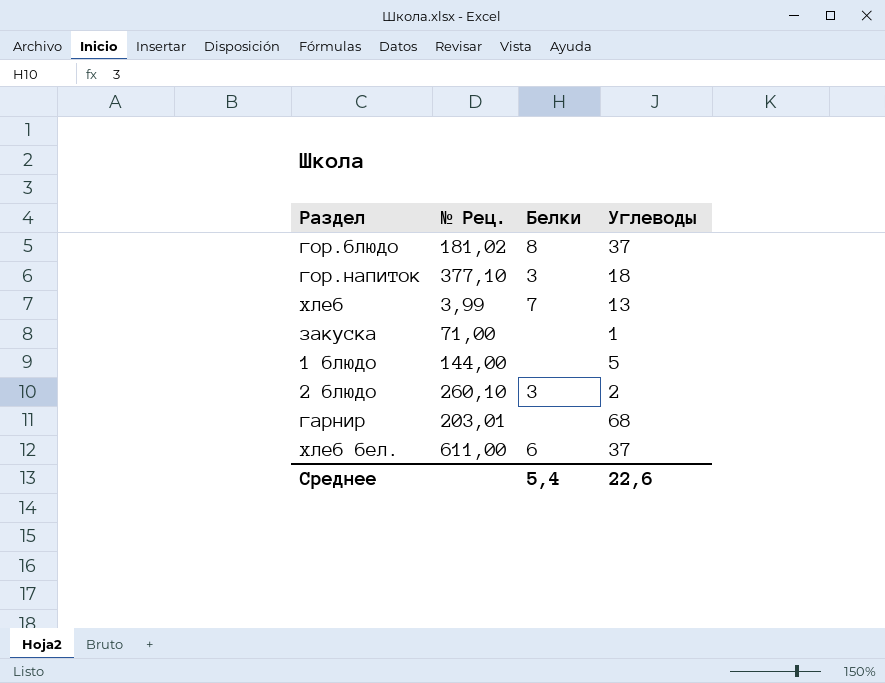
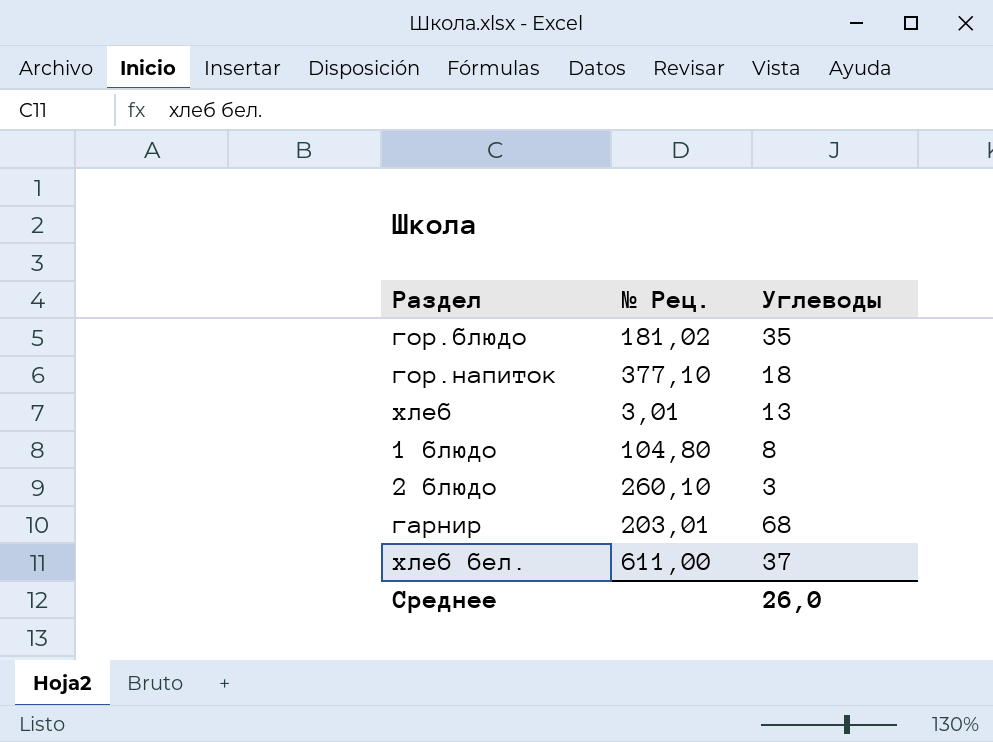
column Белки | position: 3 -> none
row закуска: 71,00 | none | 1 -> none
гор.блюдо | Углеводы: 37 -> 35
хлеб | № Рец.: 3,99 -> 3,01
1 блюдо | № Рец.: 144,00 -> 104,80
1 блюдо | Углеводы: 5 -> 8
2 блюдо | Углеводы: 2 -> 3
Среднее | Углеводы: 22,6 -> 26,0

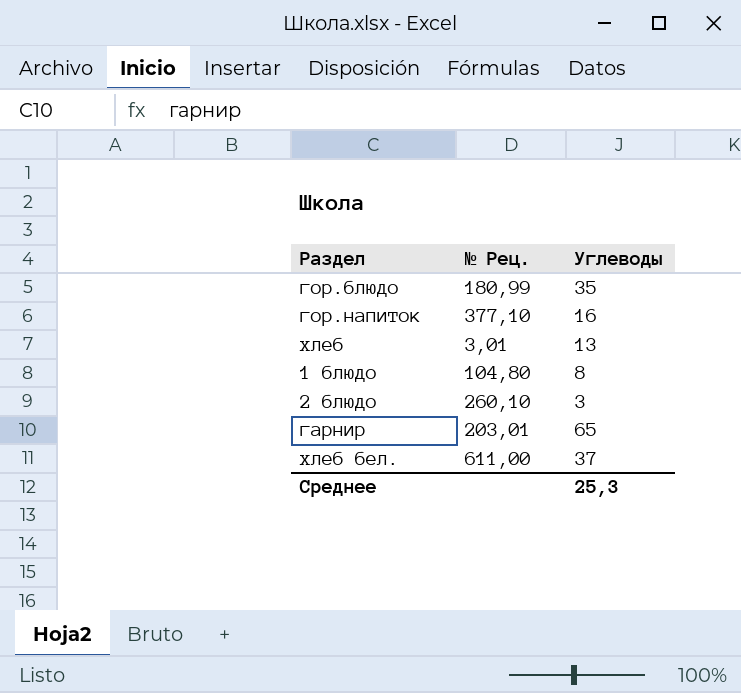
гор.блюдо | № Рец.: 181,02 -> 180,99
гор.напиток | Углеводы: 18 -> 16
гарнир | Углеводы: 68 -> 65
Среднее | Углеводы: 26,0 -> 25,3

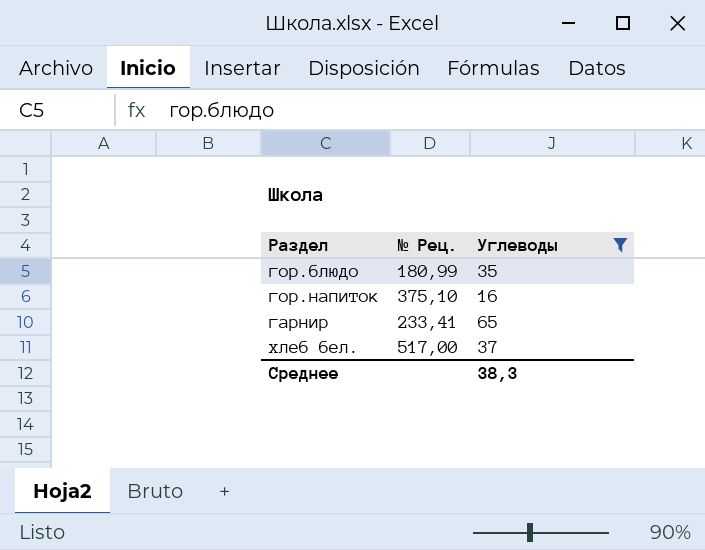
filter: none -> Углеводы >= 16
гор.напиток | № Рец.: 377,10 -> 375,10
гарнир | № Рец.: 203,01 -> 233,41
хлеб бел. | № Рец.: 611,00 -> 517,00
Среднее | Углеводы: 25,3 -> 38,3

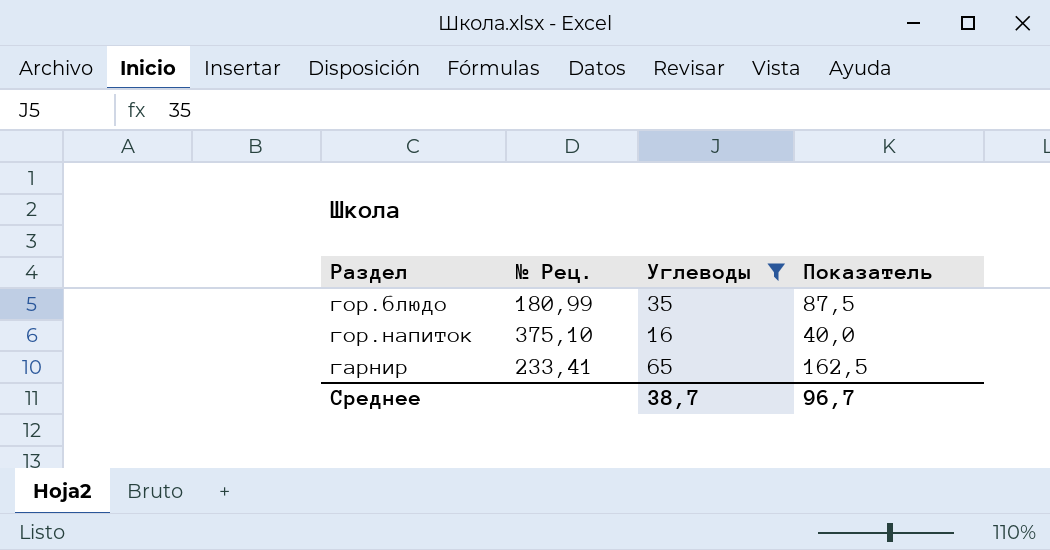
column Показатель | formula: none -> [Углеводы] * 2,5
row хлеб бел.: 517,00 | 37 -> none
Среднее | Углеводы: 38,3 -> 38,7

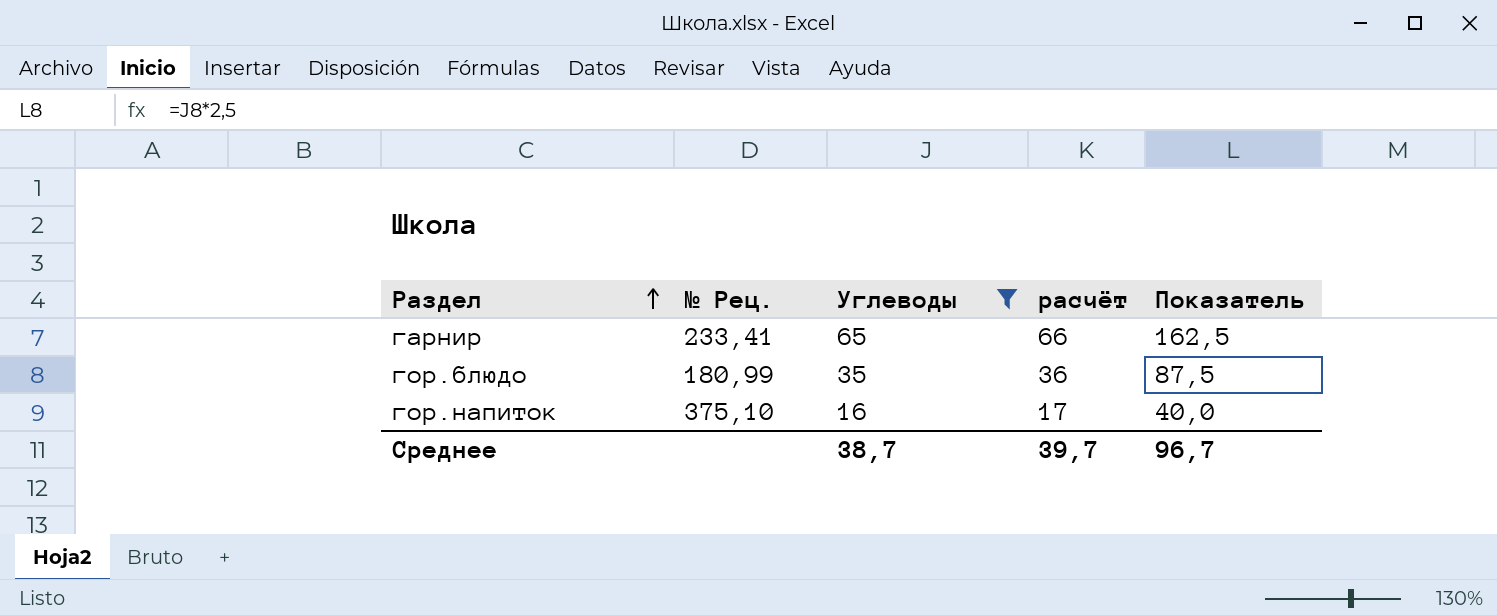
row order: none -> Раздел ascending
column расчёт | formula: none -> [Углеводы] + 1

